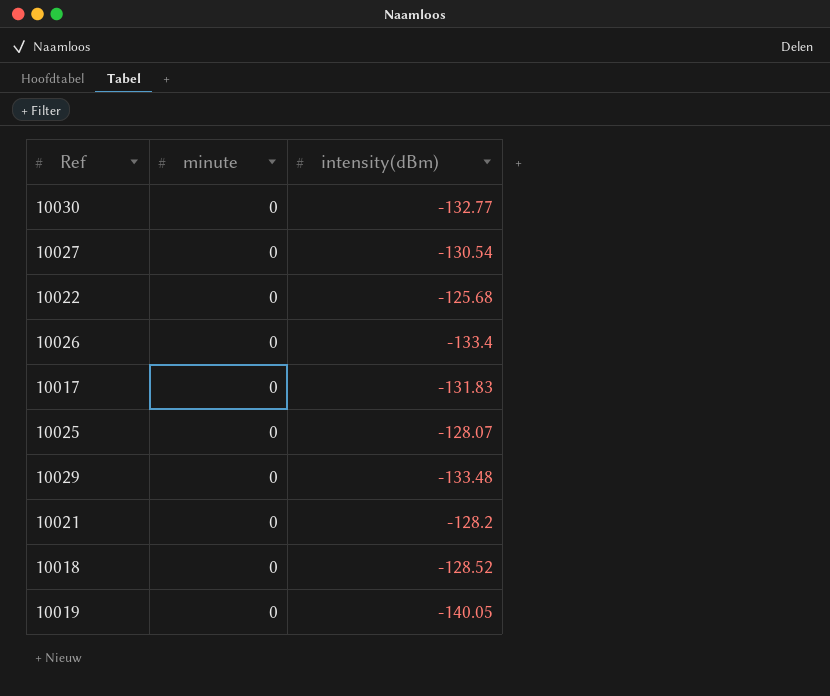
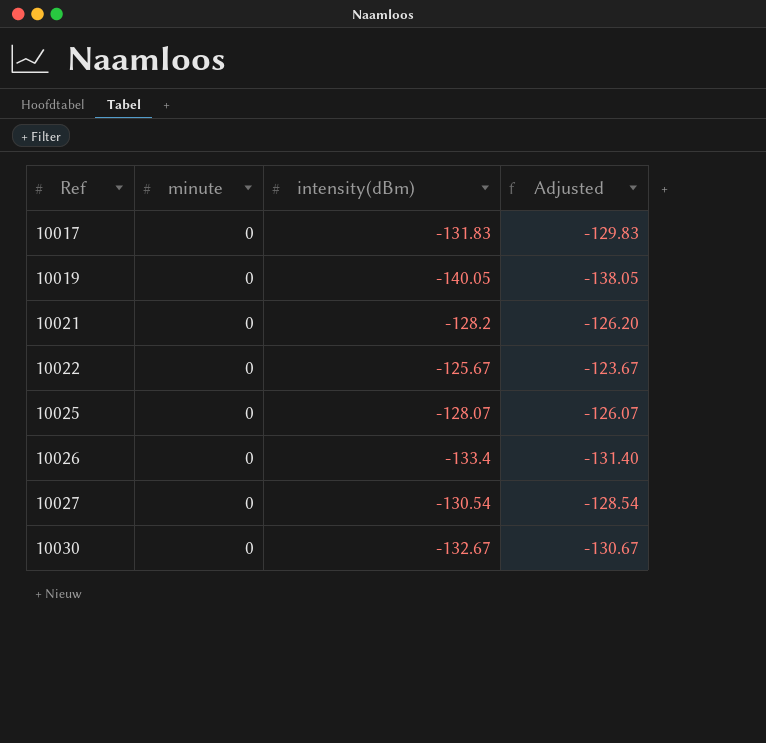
row order: none -> Ref ascending
column Adjusted | formula: none -> [intensity(dBm)] + 2
row 10029: 0 | -133.48 -> none
row 10018: 0 | -128.52 -> none
10022 | intensity(dBm): -125.68 -> -125.67
10030 | intensity(dBm): -132.77 -> -132.67

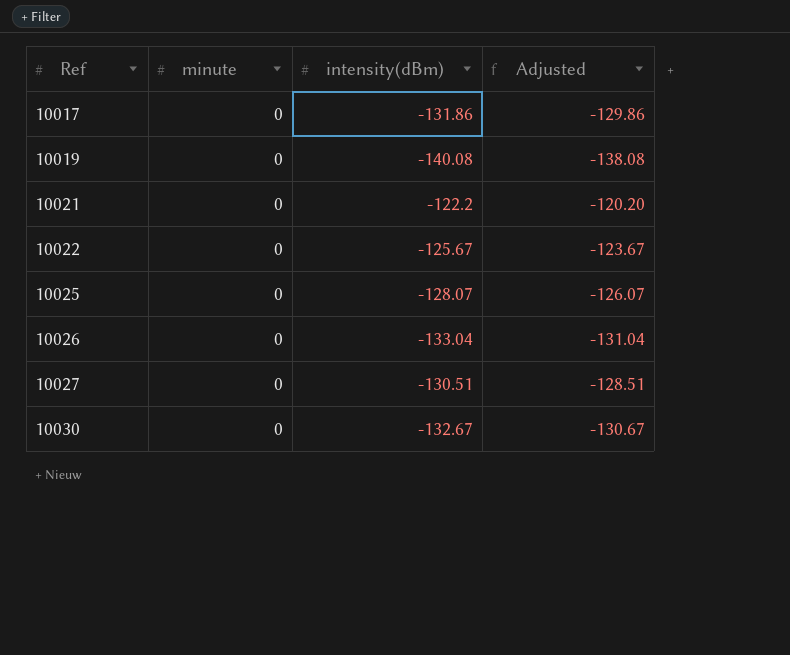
10017 | intensity(dBm): -131.83 -> -131.86
10017 | Adjusted: -129.83 -> -129.86
10019 | intensity(dBm): -140.05 -> -140.08
10019 | Adjusted: -138.05 -> -138.08
10021 | intensity(dBm): -128.2 -> -122.2
10021 | Adjusted: -126.20 -> -120.20
10026 | intensity(dBm): -133.4 -> -133.04
10026 | Adjusted: -131.40 -> -131.04
10027 | intensity(dBm): -130.54 -> -130.51
10027 | Adjusted: -128.54 -> -128.51

